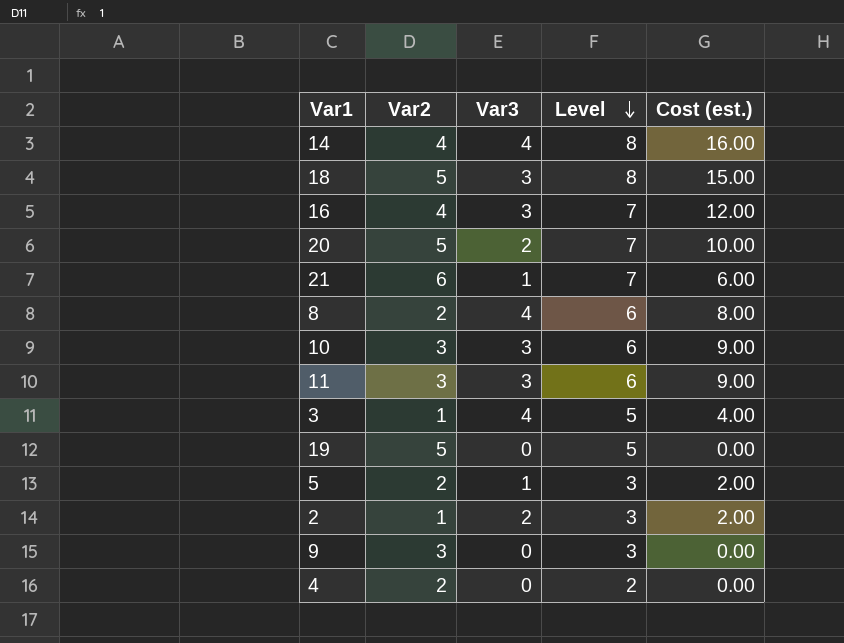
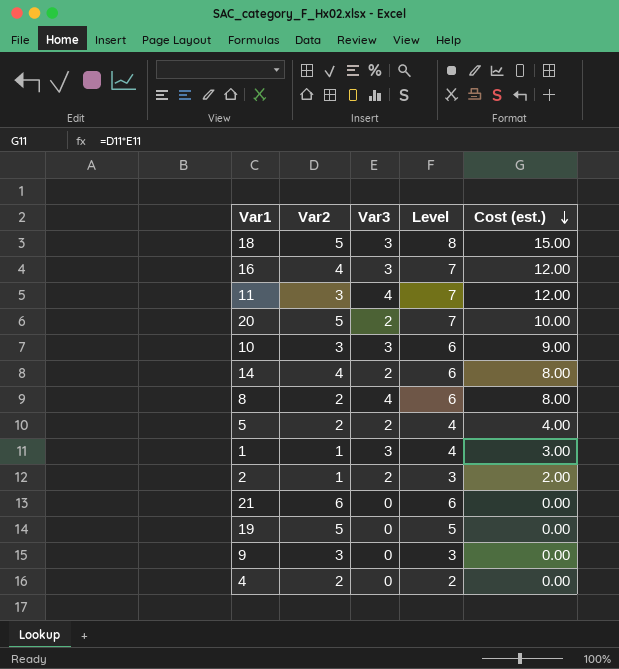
row order: Level descending -> Cost (est.) descending
row 3: 1 | 4 | 5 | 4.00 -> none
11 | Var3: 3 -> 4
11 | Level: 6 -> 7
11 | Cost (est.): 9.00 -> 12.00
14 | Var3: 4 -> 2
14 | Level: 8 -> 6
14 | Cost (est.): 16.00 -> 8.00
5 | Var3: 1 -> 2
5 | Level: 3 -> 4
5 | Cost (est.): 2.00 -> 4.00
row 1: none -> 1 | 3 | 4 | 3.00
21 | Var3: 1 -> 0
21 | Level: 7 -> 6
21 | Cost (est.): 6.00 -> 0.00

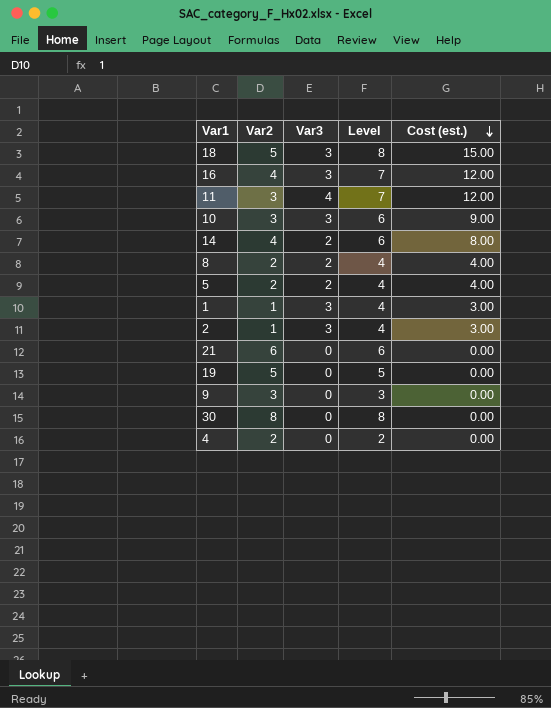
row 20: 5 | 2 | 7 | 10.00 -> none
8 | Var3: 4 -> 2
8 | Level: 6 -> 4
8 | Cost (est.): 8.00 -> 4.00
2 | Var3: 2 -> 3
2 | Level: 3 -> 4
2 | Cost (est.): 2.00 -> 3.00
row 30: none -> 8 | 0 | 8 | 0.00

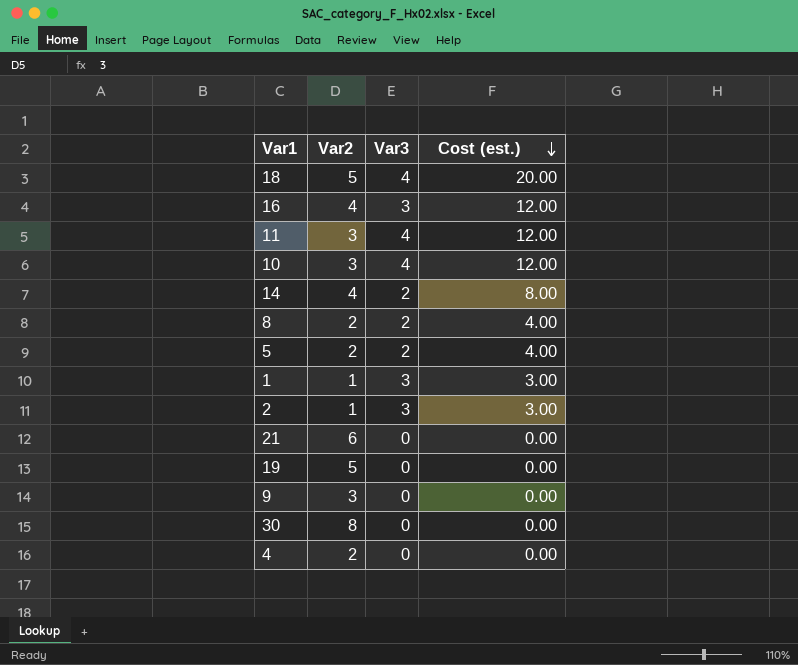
column Level | formula: [Var2] + [Var3] -> none
18 | Var3: 3 -> 4
18 | Cost (est.): 15.00 -> 20.00
10 | Var3: 3 -> 4
10 | Cost (est.): 9.00 -> 12.00

